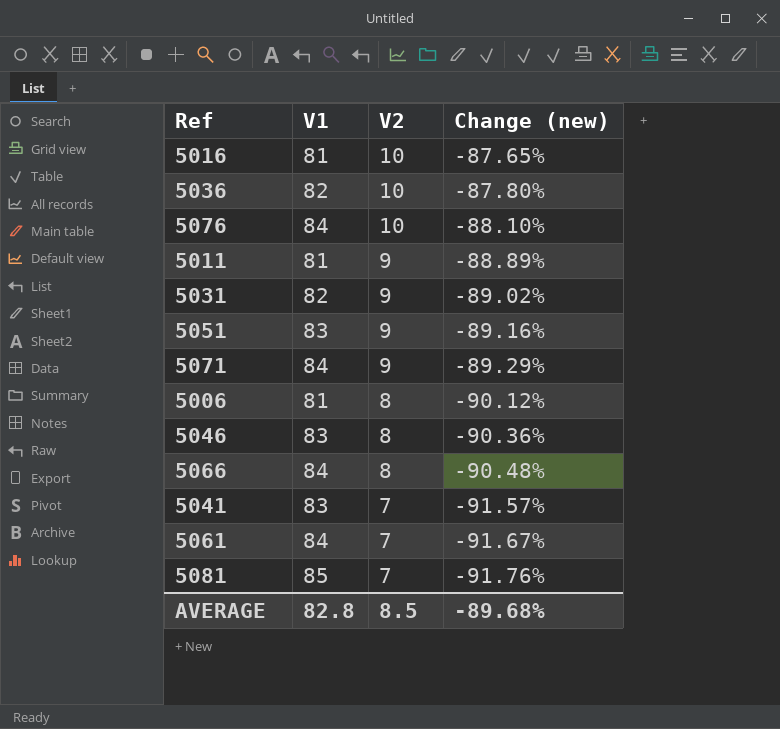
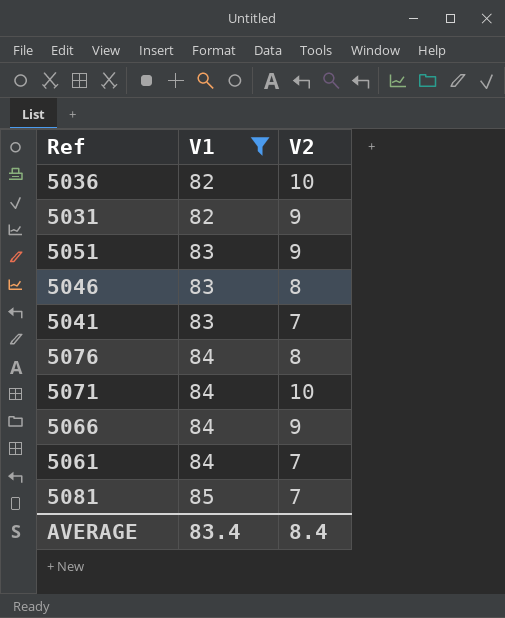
filter: none -> V1 != 81
row order: V2 descending -> V1 ascending
column Change (new) | formula: ([V2] - [V1]) / [V1] -> none
5076 | V2: 10 -> 8
5071 | V2: 9 -> 10
5066 | V2: 8 -> 9
AVERAGE | V1: 82.8 -> 83.4
AVERAGE | V2: 8.5 -> 8.4

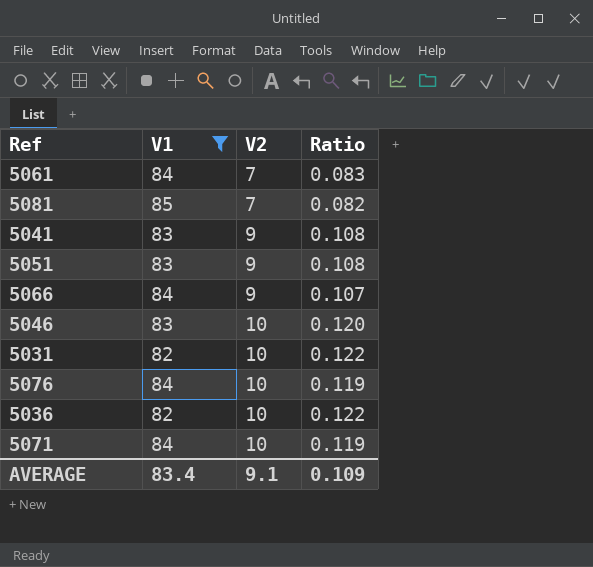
row order: V1 ascending -> V2 ascending
column Ratio | formula: none -> [V2] / [V1]
5041 | V2: 7 -> 9
5046 | V2: 8 -> 10
5031 | V2: 9 -> 10
5076 | V2: 8 -> 10
AVERAGE | V2: 8.4 -> 9.1

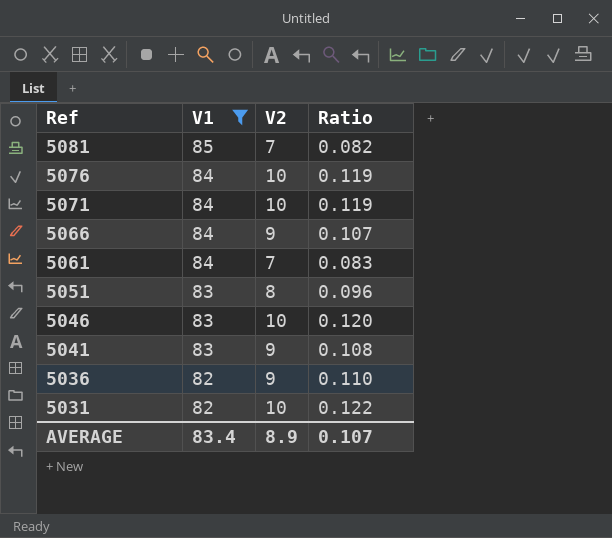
row order: V2 ascending -> Ref descending
5051 | V2: 9 -> 8
5051 | Ratio: 0.108 -> 0.096
5036 | V2: 10 -> 9
5036 | Ratio: 0.122 -> 0.110
AVERAGE | V2: 9.1 -> 8.9
AVERAGE | Ratio: 0.109 -> 0.107

